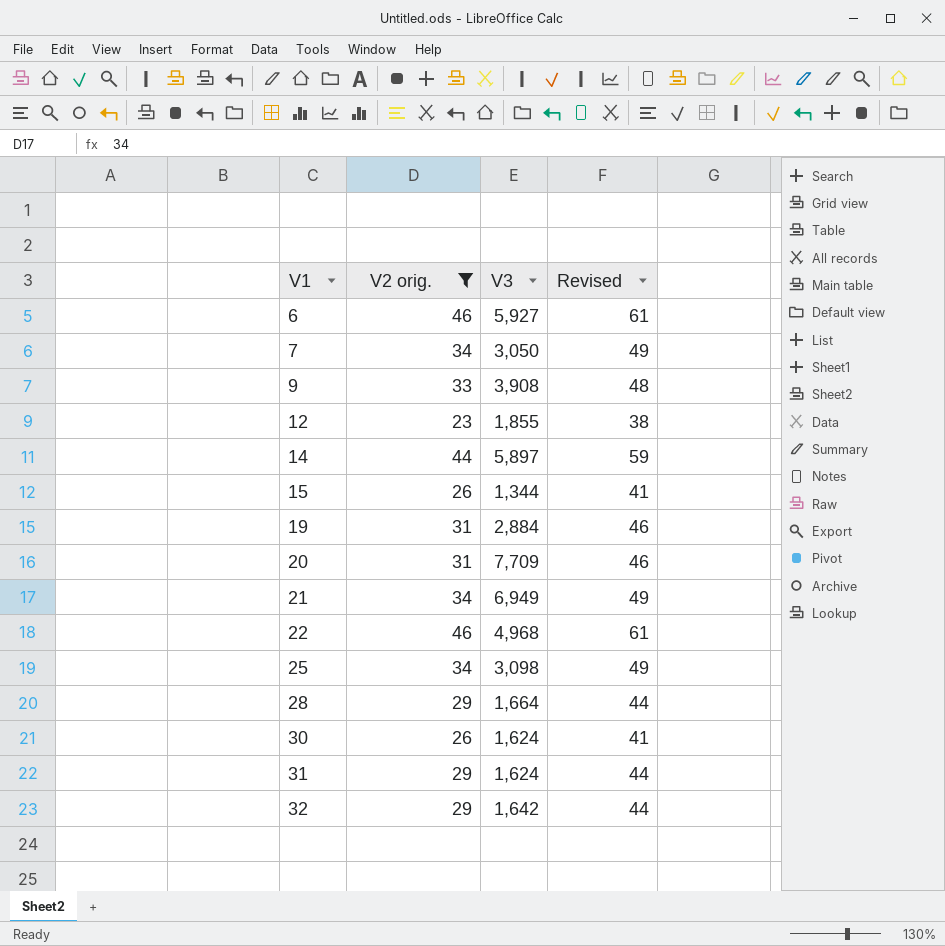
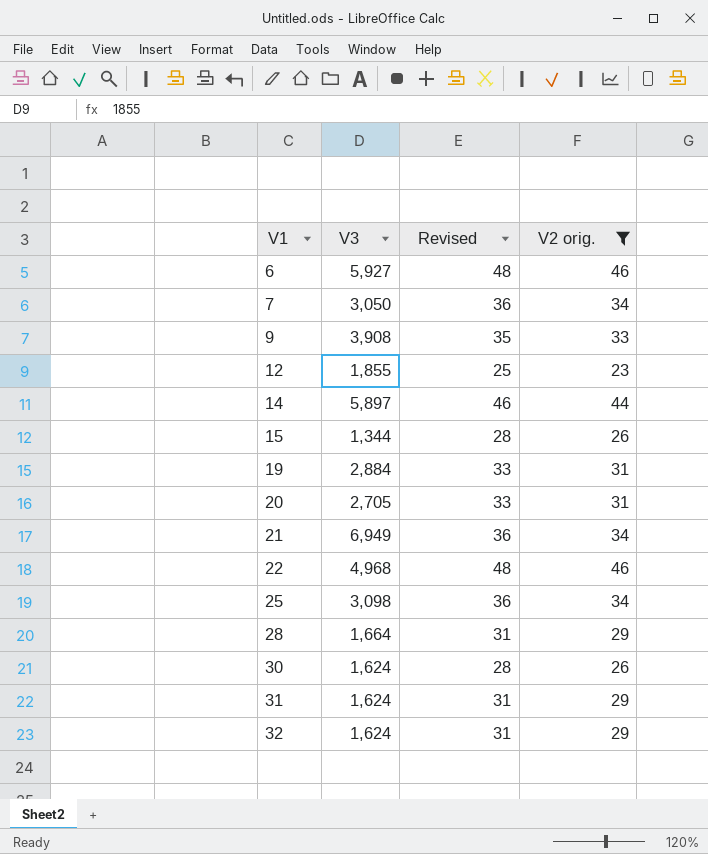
column Revised | formula: [V2 orig.] + 15 -> [V2 orig.] + 2
column V2 orig. | position: 2 -> 4
20 | V3: 7,709 -> 2,705
32 | V3: 1,642 -> 1,624

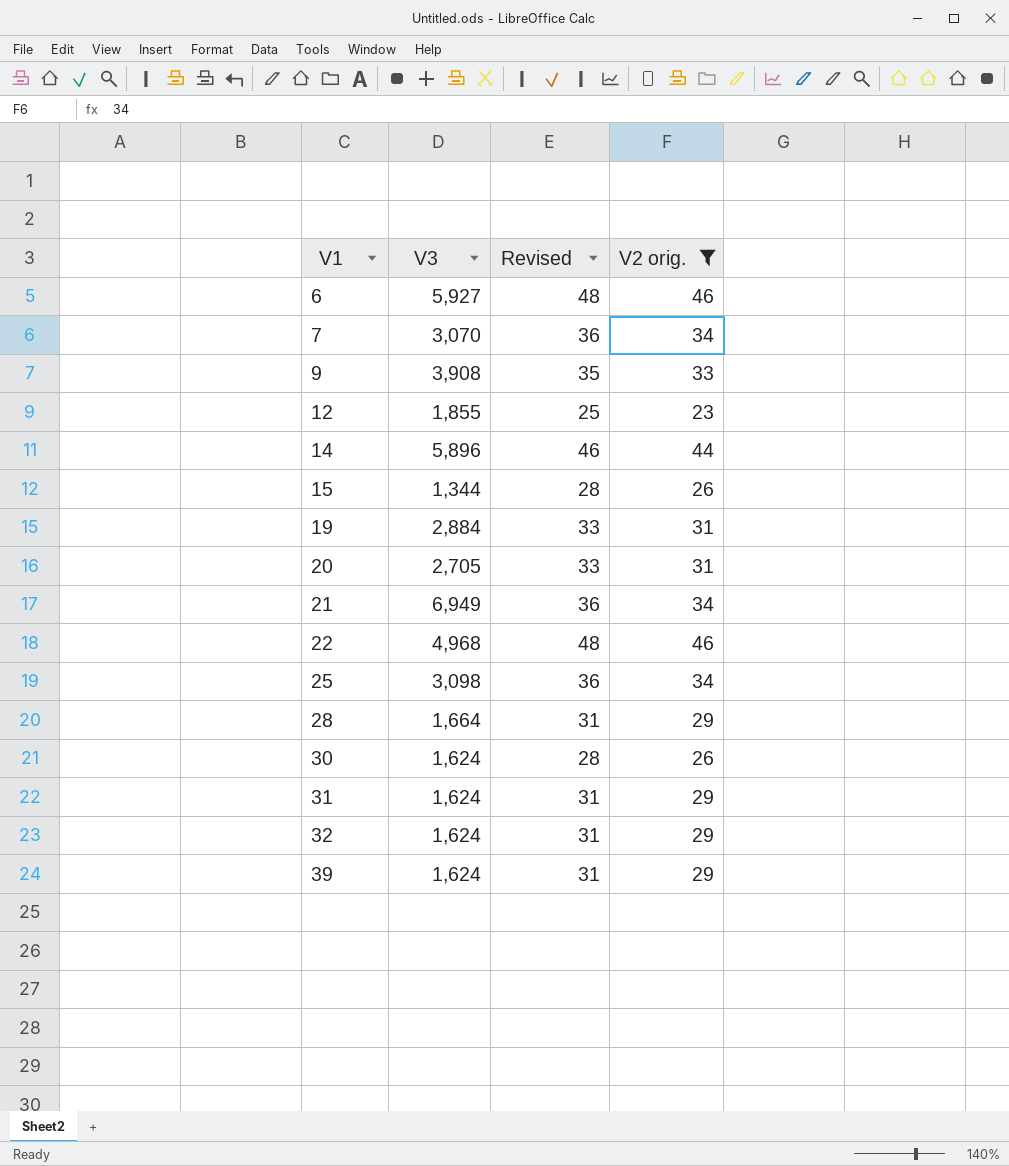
7 | V3: 3,050 -> 3,070
14 | V3: 5,897 -> 5,896
row 39: none -> 1,624 | 31 | 29

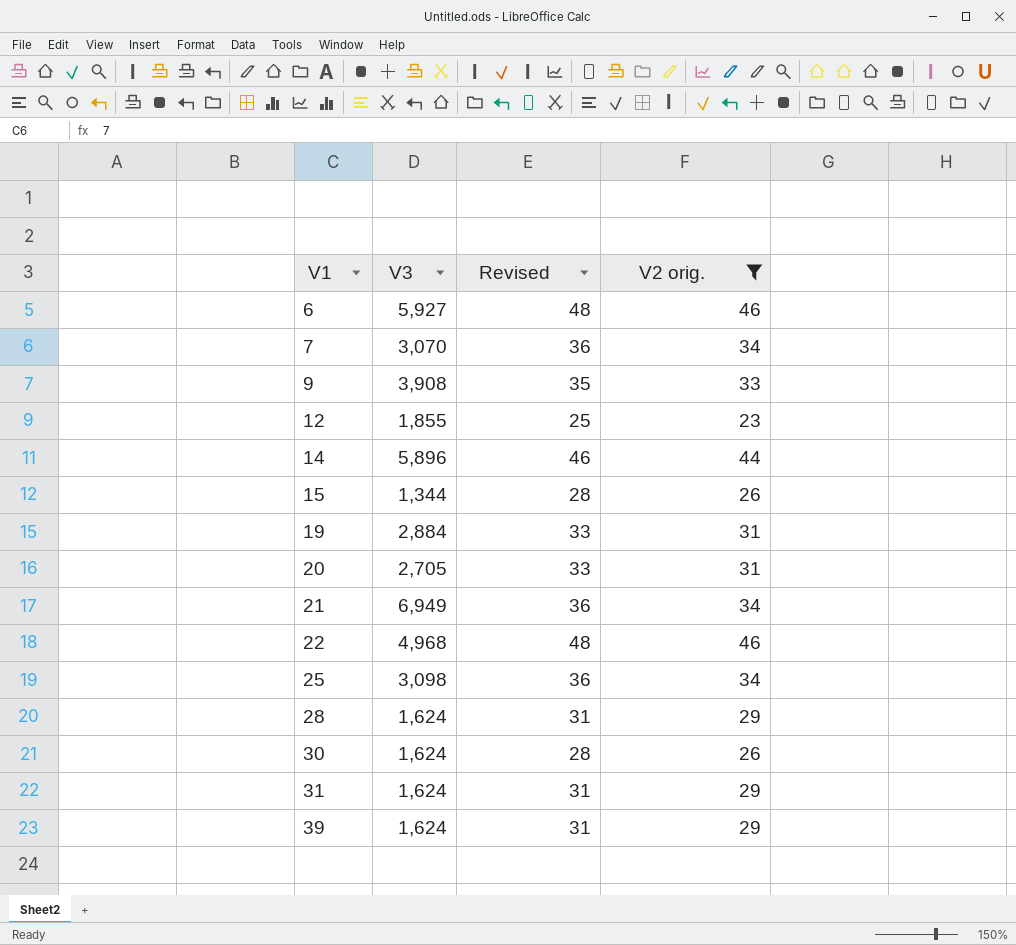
row 32: 1,624 | 31 | 29 -> none
28 | V3: 1,664 -> 1,624

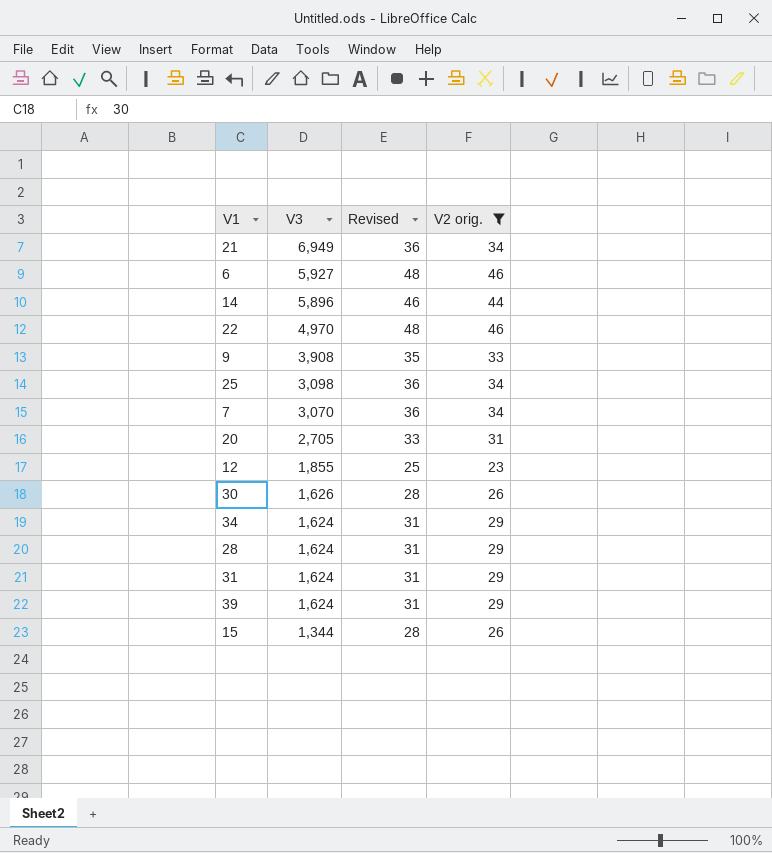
row order: V1 ascending -> V3 descending
row 19: 2,884 | 33 | 31 -> none
22 | V3: 4,968 -> 4,970
30 | V3: 1,624 -> 1,626
row 34: none -> 1,624 | 31 | 29

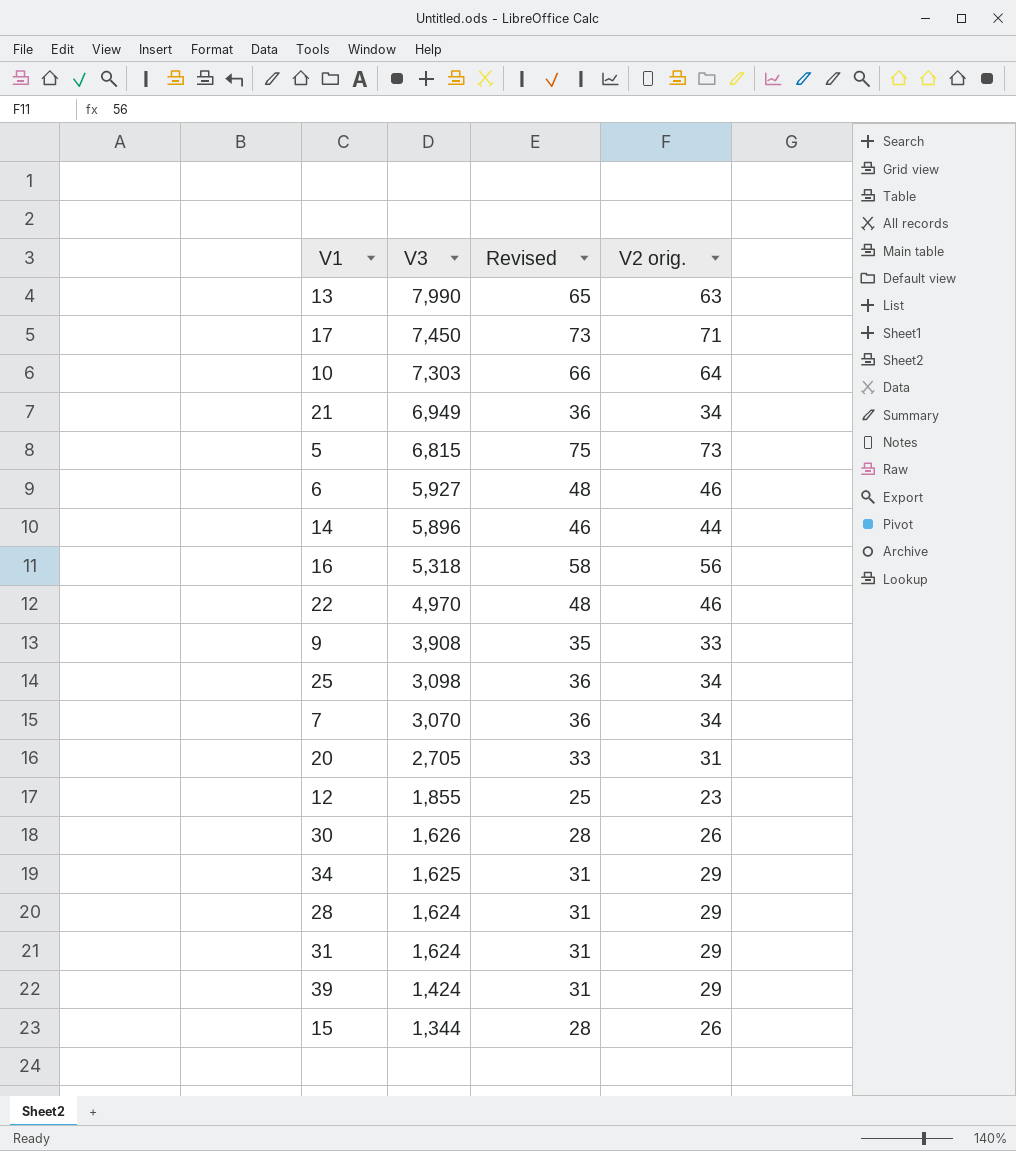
filter: V2 orig. <= 46 -> none
34 | V3: 1,624 -> 1,625
39 | V3: 1,624 -> 1,424

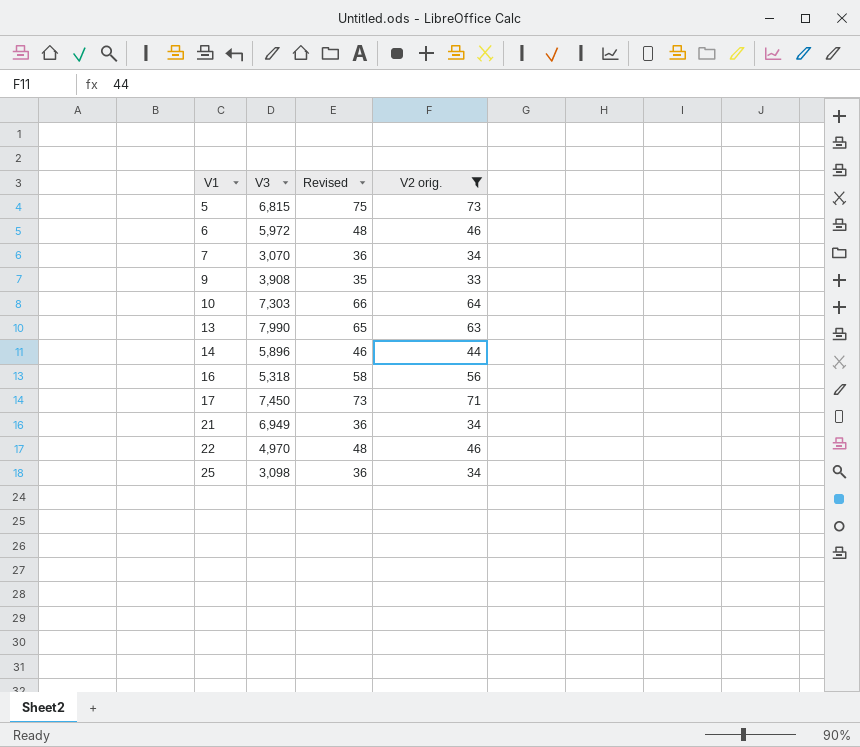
filter: none -> V2 orig. >= 33
row order: V3 descending -> V1 ascending
6 | V3: 5,927 -> 5,972

